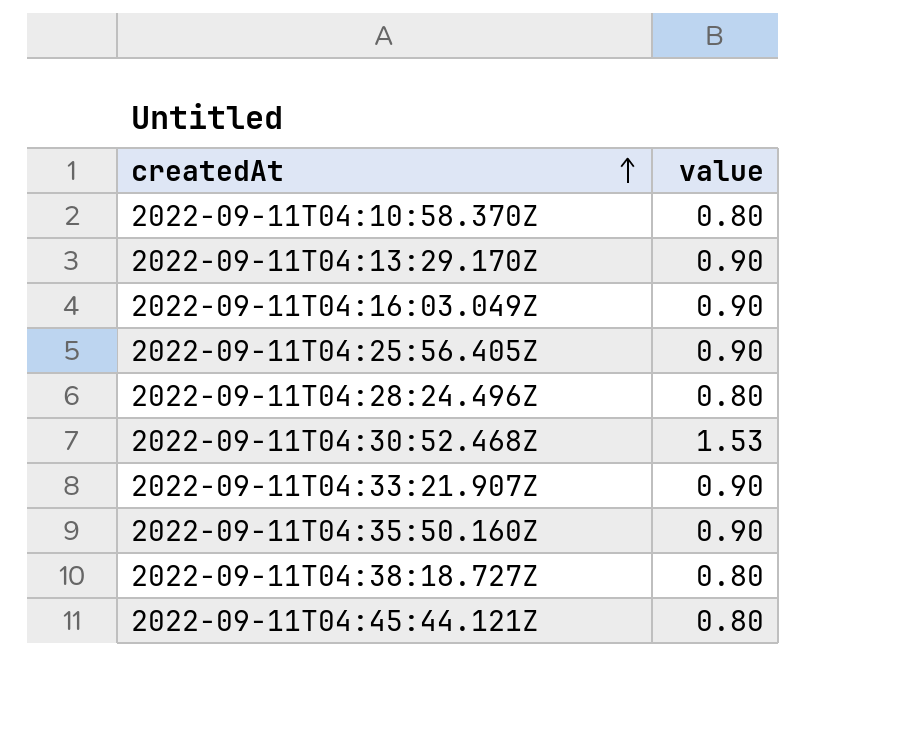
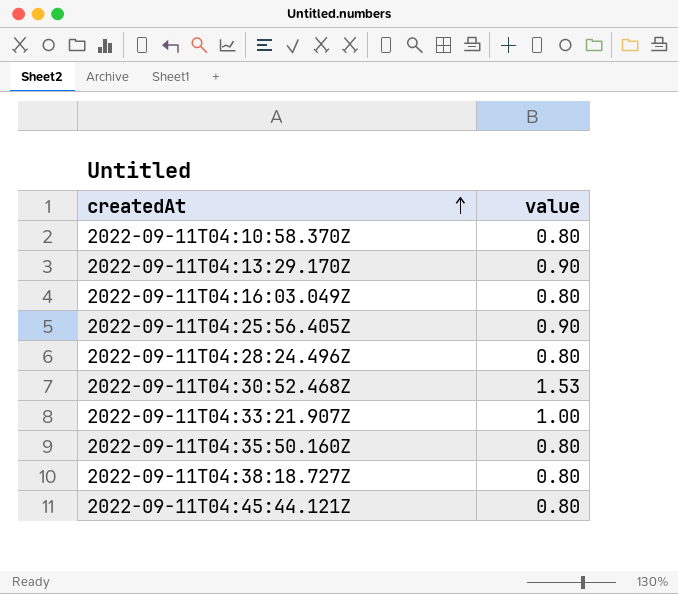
2022-09-11T04:16:03.049Z | value: 0.90 -> 0.80
2022-09-11T04:33:21.907Z | value: 0.90 -> 1.00
2022-09-11T04:35:50.160Z | value: 0.90 -> 0.80

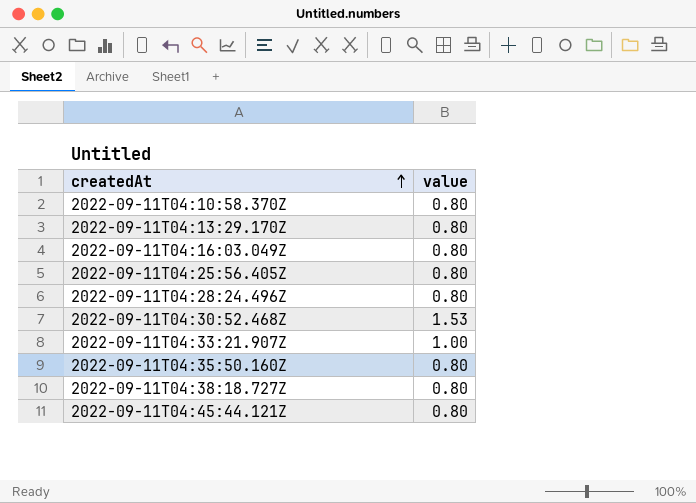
2022-09-11T04:13:29.170Z | value: 0.90 -> 0.80
2022-09-11T04:25:56.405Z | value: 0.90 -> 0.80

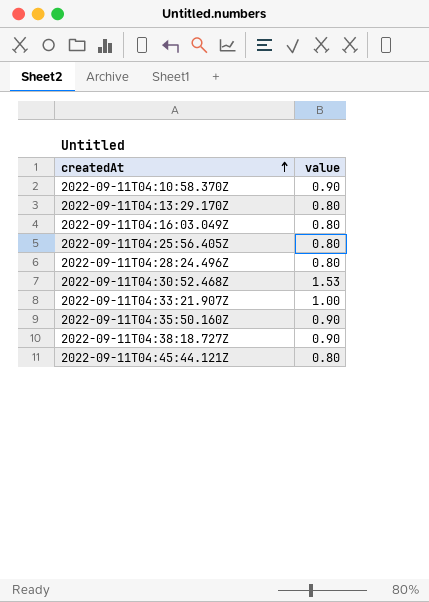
2022-09-11T04:10:58.370Z | value: 0.80 -> 0.90
2022-09-11T04:35:50.160Z | value: 0.80 -> 0.90
2022-09-11T04:38:18.727Z | value: 0.80 -> 0.90

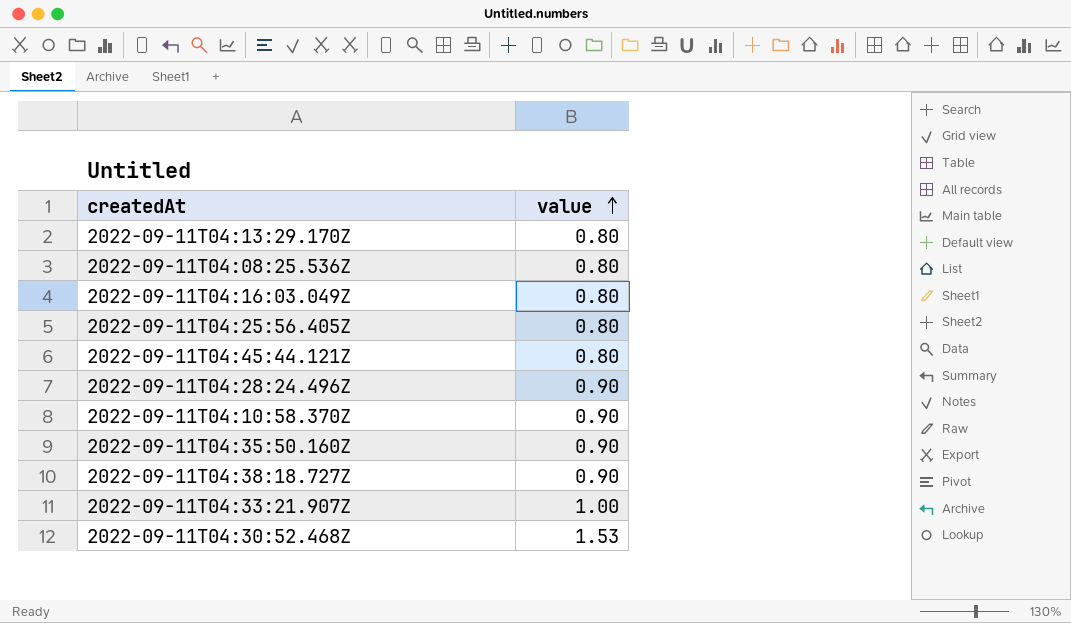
row order: createdAt ascending -> value ascending
row 2022-09-11T04:08:25.536Z: none -> 0.80
2022-09-11T04:28:24.496Z | value: 0.80 -> 0.90

